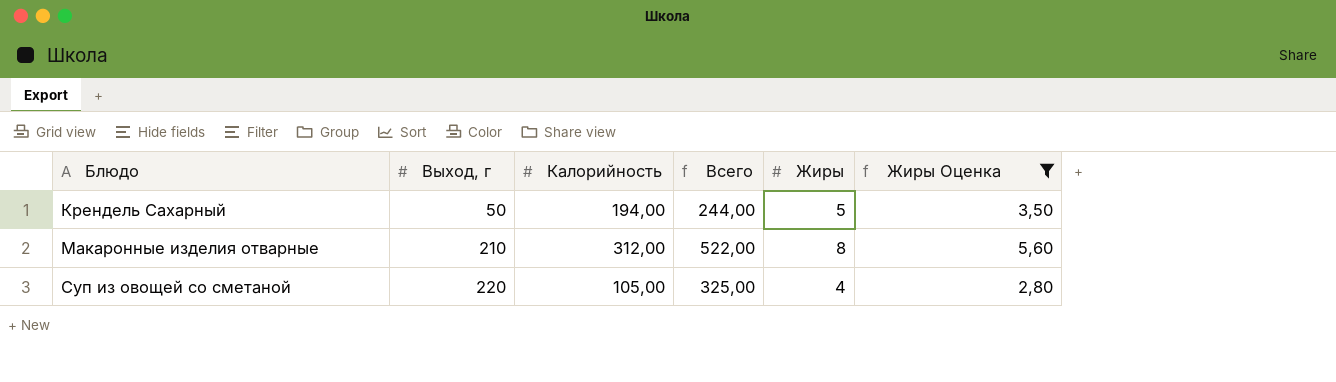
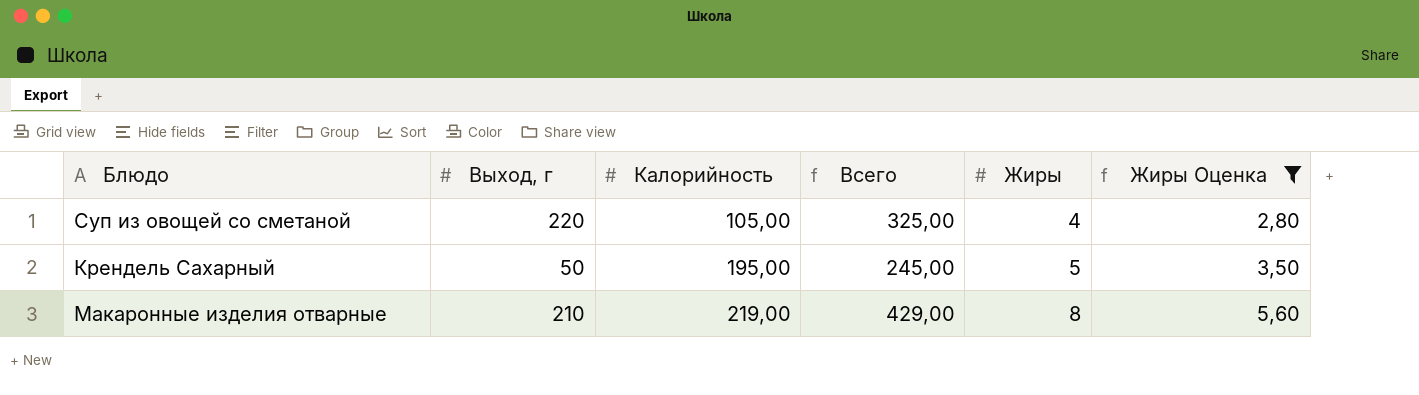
row order: Блюдо ascending -> Калорийность ascending
Крендель Сахарный | Калорийность: 194,00 -> 195,00
Крендель Сахарный | Всего: 244,00 -> 245,00
Макаронные изделия отварные | Калорийность: 312,00 -> 219,00
Макаронные изделия отварные | Всего: 522,00 -> 429,00

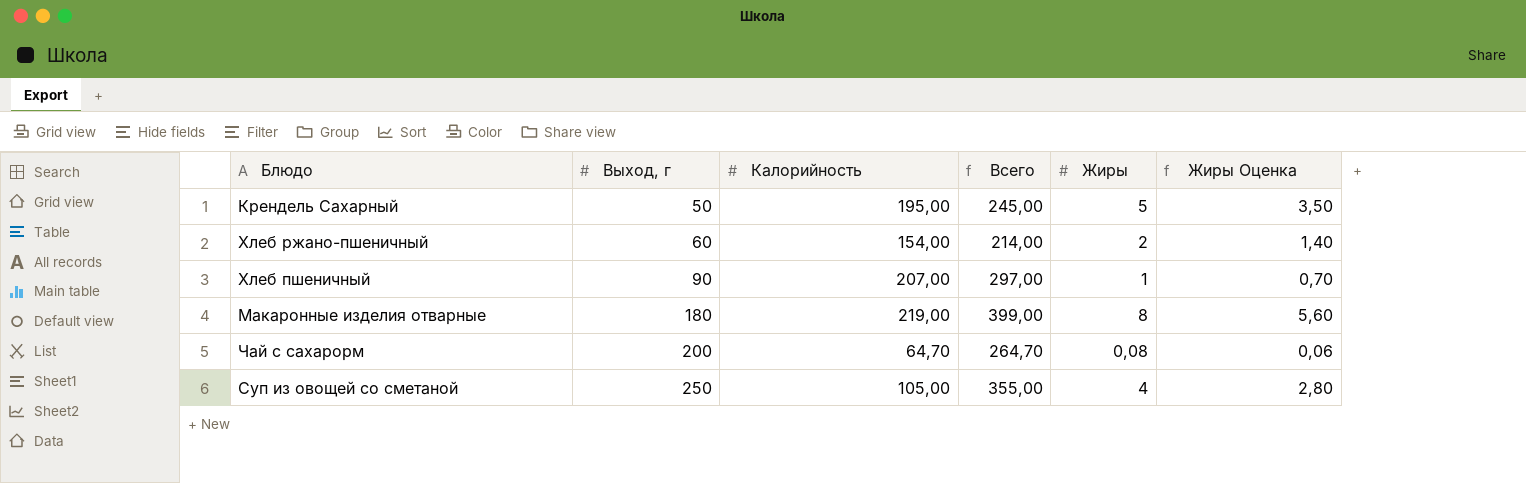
filter: Жиры Оценка >= 2,80 -> none
row order: Калорийность ascending -> Выход, г ascending
Макаронные изделия отварные | Выход, г: 210 -> 180
Макаронные изделия отварные | Всего: 429,00 -> 399,00
Суп из овощей со сметаной | Выход, г: 220 -> 250
Суп из овощей со сметаной | Всего: 325,00 -> 355,00

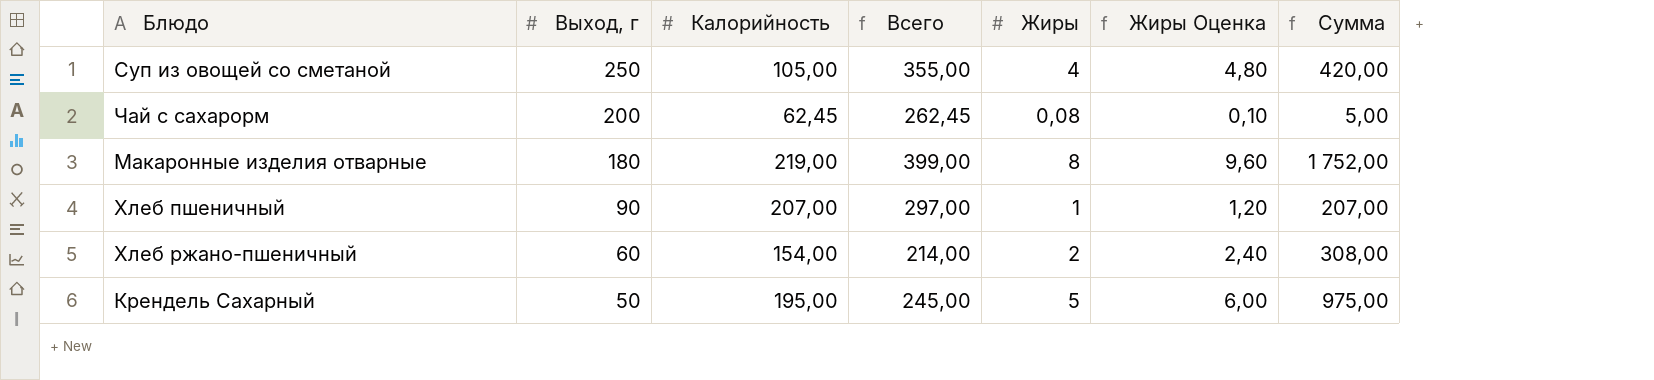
row order: Выход, г ascending -> Выход, г descending
column Жиры Оценка | formula: [Жиры] * 0,7 -> [Жиры] * 1,2
column Сумма | formula: none -> [Калорийность] * [Жиры]
Чай с сахарорм | Калорийность: 64,70 -> 62,45
Чай с сахарорм | Всего: 264,70 -> 262,45

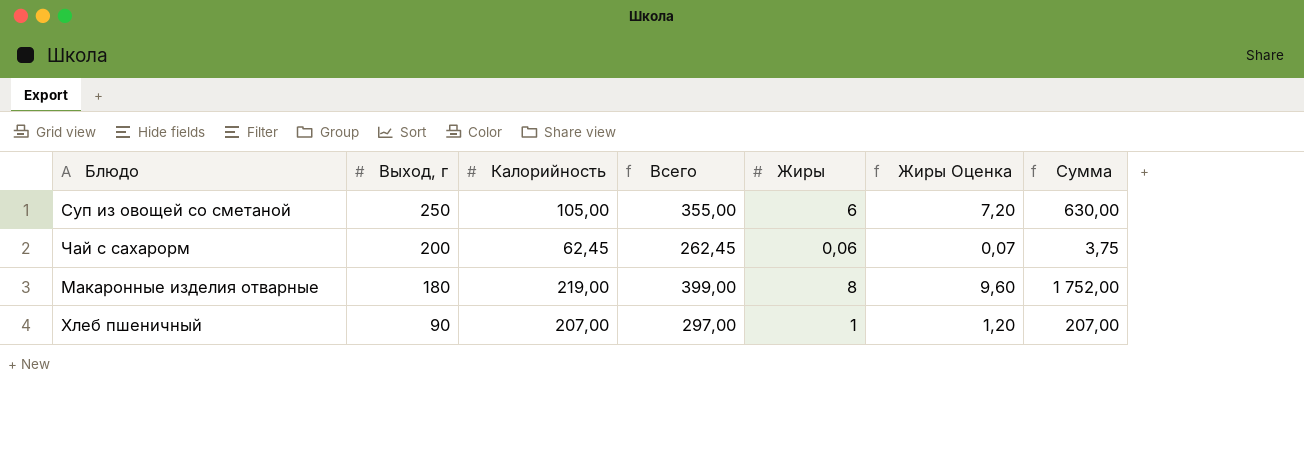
row Хлеб ржано-пшеничный: 60 | 154,00 | 214,00 | 2 | 2,40 | 308,00 -> none
row Крендель Сахарный: 50 | 195,00 | 245,00 | 5 | 6,00 | 975,00 -> none
Суп из овощей со сметаной | Жиры: 4 -> 6
Суп из овощей со сметаной | Жиры Оценка: 4,80 -> 7,20
Суп из овощей со сметаной | Сумма: 420,00 -> 630,00
Чай с сахарорм | Жиры: 0,08 -> 0,06
Чай с сахарорм | Жиры Оценка: 0,10 -> 0,07
Чай с сахарорм | Сумма: 5,00 -> 3,75

